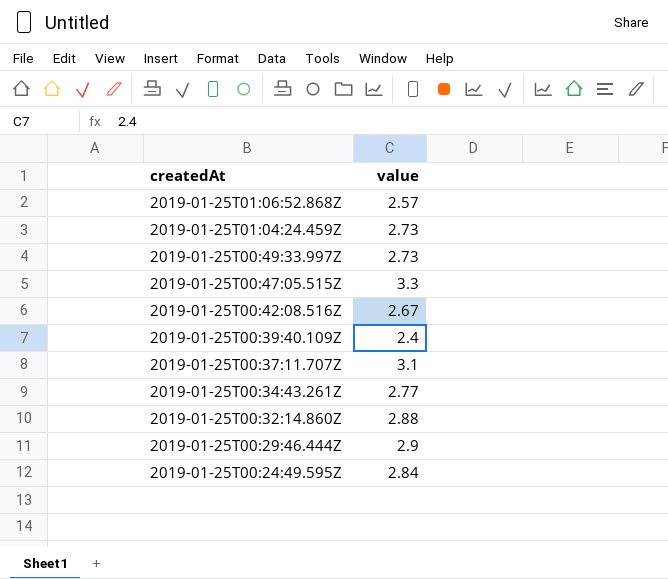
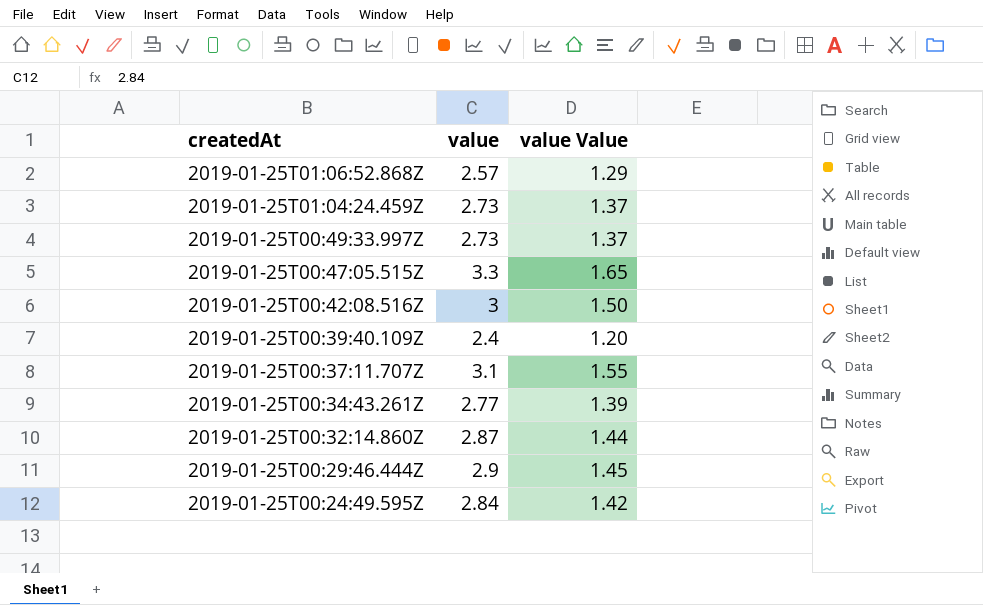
column value Value | formula: none -> [value] * 0.5
2019-01-25T00:42:08.516Z | value: 2.67 -> 3
2019-01-25T00:32:14.860Z | value: 2.88 -> 2.87

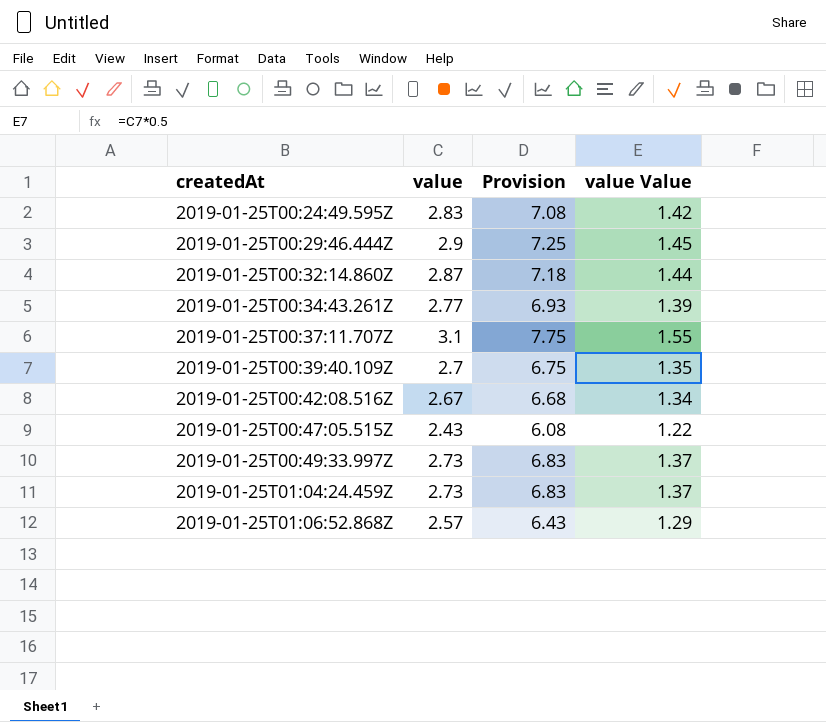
row order: createdAt descending -> createdAt ascending
column Provision | formula: none -> [value] * 2.5
2019-01-25T00:24:49.595Z | value: 2.84 -> 2.83
2019-01-25T00:39:40.109Z | value: 2.4 -> 2.7
2019-01-25T00:39:40.109Z | value Value: 1.20 -> 1.35
2019-01-25T00:42:08.516Z | value: 3 -> 2.67
2019-01-25T00:42:08.516Z | value Value: 1.50 -> 1.34
2019-01-25T00:47:05.515Z | value: 3.3 -> 2.43
2019-01-25T00:47:05.515Z | value Value: 1.65 -> 1.22

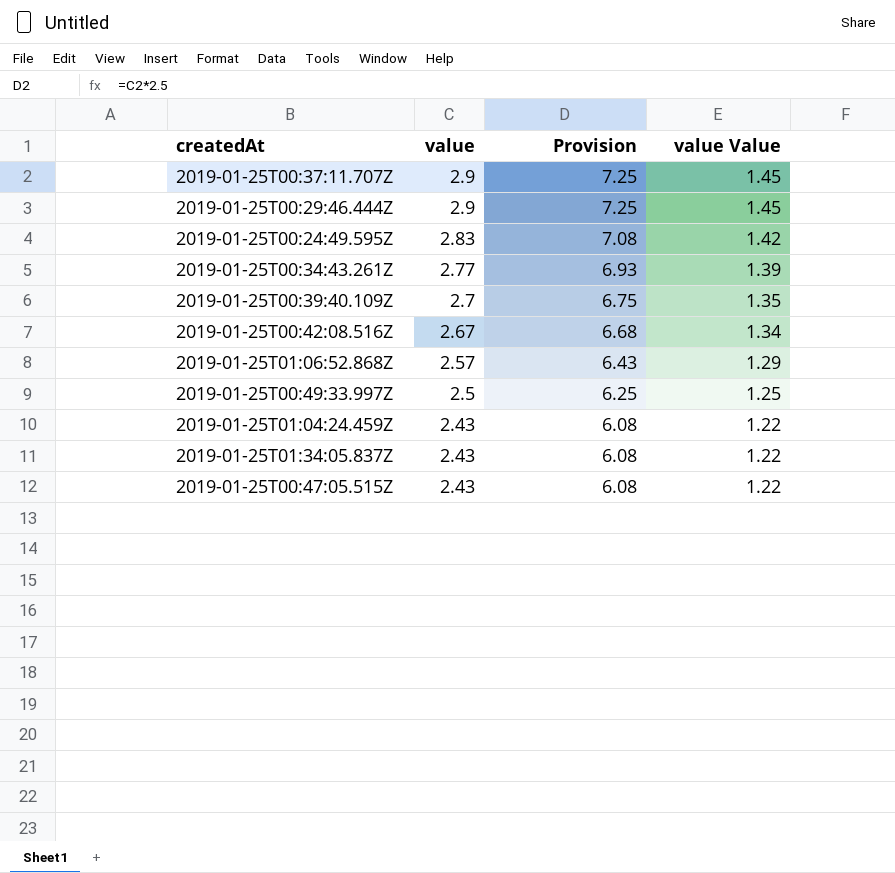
row order: createdAt ascending -> value descending
row 2019-01-25T00:32:14.860Z: 2.87 | 7.18 | 1.44 -> none
2019-01-25T00:37:11.707Z | value: 3.1 -> 2.9
2019-01-25T00:37:11.707Z | Provision: 7.75 -> 7.25
2019-01-25T00:37:11.707Z | value Value: 1.55 -> 1.45
2019-01-25T00:49:33.997Z | value: 2.73 -> 2.5
2019-01-25T00:49:33.997Z | Provision: 6.83 -> 6.25
2019-01-25T00:49:33.997Z | value Value: 1.37 -> 1.25
2019-01-25T01:04:24.459Z | value: 2.73 -> 2.43
2019-01-25T01:04:24.459Z | Provision: 6.83 -> 6.08
2019-01-25T01:04:24.459Z | value Value: 1.37 -> 1.22
row 2019-01-25T01:34:05.837Z: none -> 2.43 | 6.08 | 1.22

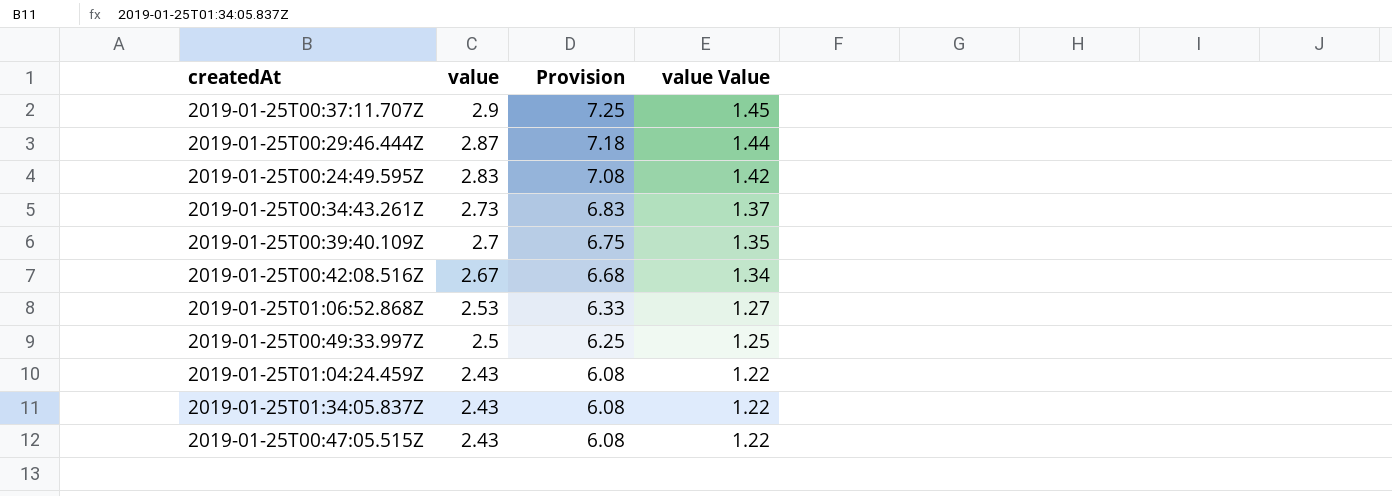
2019-01-25T00:29:46.444Z | value: 2.9 -> 2.87
2019-01-25T00:29:46.444Z | Provision: 7.25 -> 7.18
2019-01-25T00:29:46.444Z | value Value: 1.45 -> 1.44
2019-01-25T00:34:43.261Z | value: 2.77 -> 2.73
2019-01-25T00:34:43.261Z | Provision: 6.93 -> 6.83
2019-01-25T00:34:43.261Z | value Value: 1.39 -> 1.37
2019-01-25T01:06:52.868Z | value: 2.57 -> 2.53
2019-01-25T01:06:52.868Z | Provision: 6.43 -> 6.33
2019-01-25T01:06:52.868Z | value Value: 1.29 -> 1.27

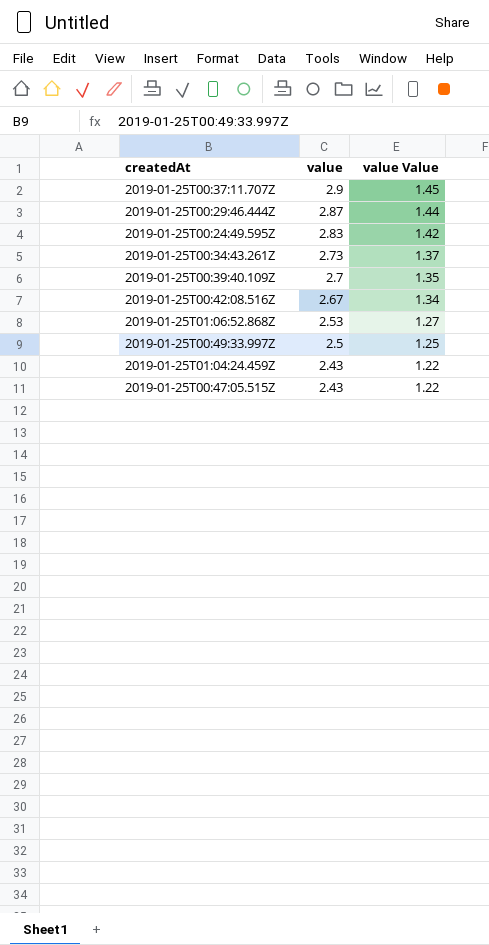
column Provision | formula: [value] * 2.5 -> none
row 2019-01-25T01:34:05.837Z: 2.43 | 6.08 | 1.22 -> none

